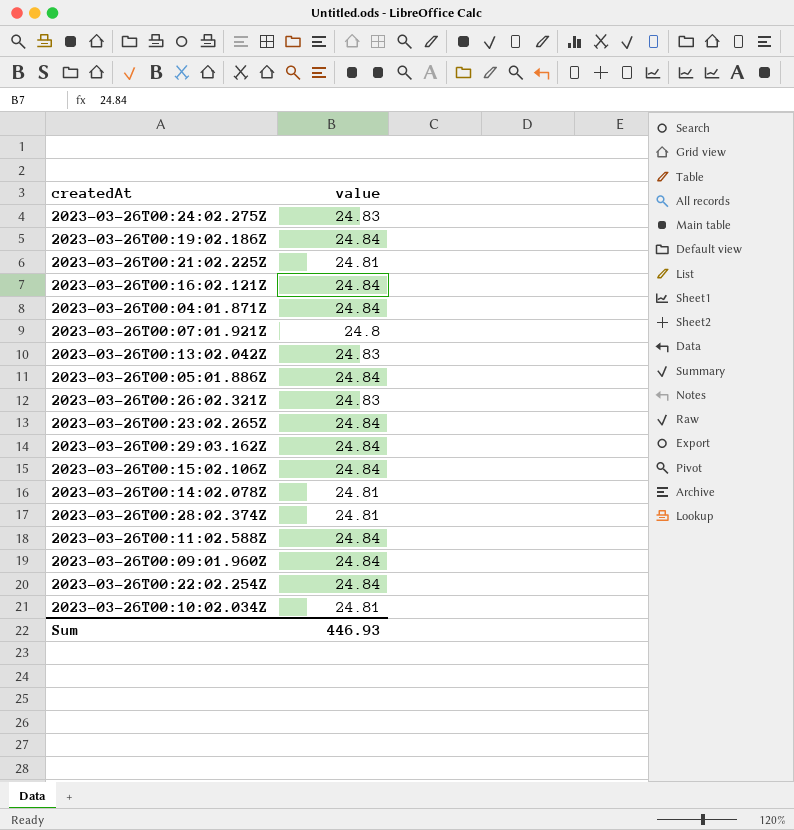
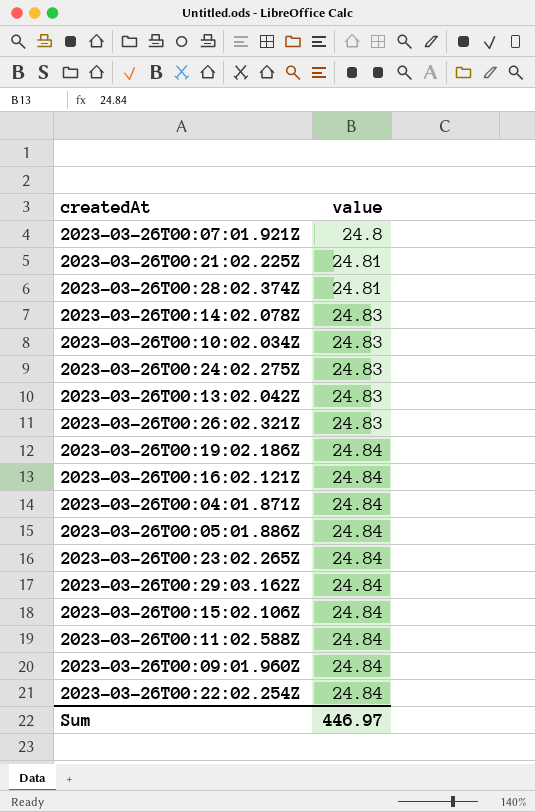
row order: none -> value ascending
2023-03-26T00:14:02.078Z | value: 24.81 -> 24.83
2023-03-26T00:10:02.034Z | value: 24.81 -> 24.83
Sum | value: 446.93 -> 446.97

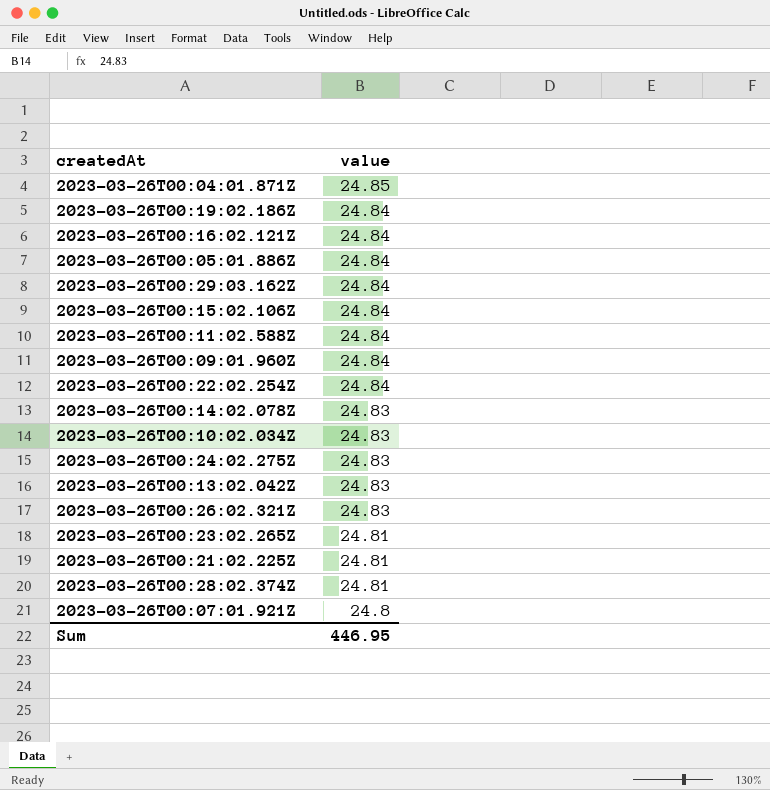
row order: value ascending -> value descending
2023-03-26T00:04:01.871Z | value: 24.84 -> 24.85
2023-03-26T00:23:02.265Z | value: 24.84 -> 24.81
Sum | value: 446.97 -> 446.95

